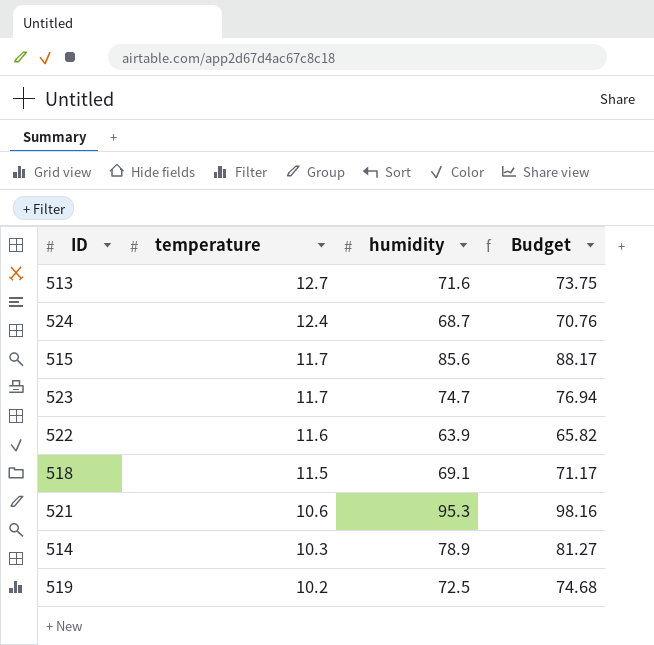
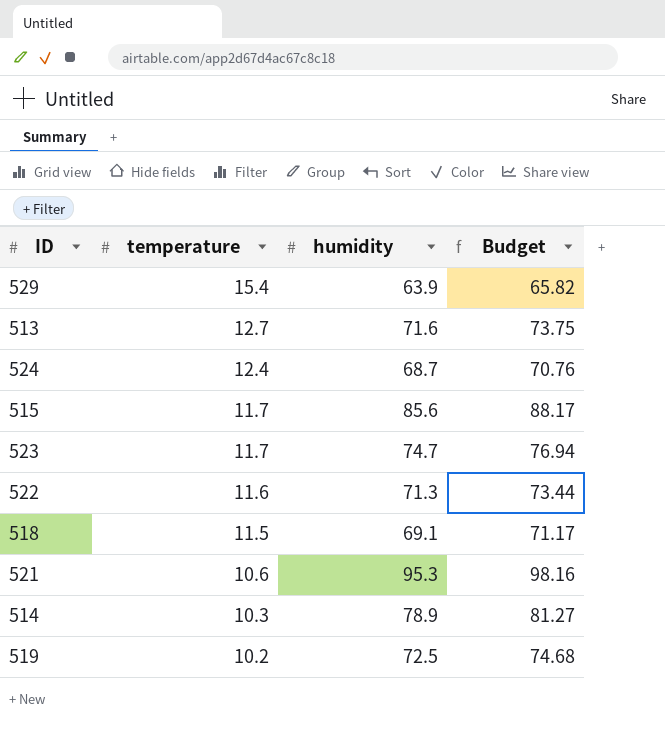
row 529: none -> 15.4 | 63.9 | 65.82
522 | humidity: 63.9 -> 71.3
522 | Budget: 65.82 -> 73.44

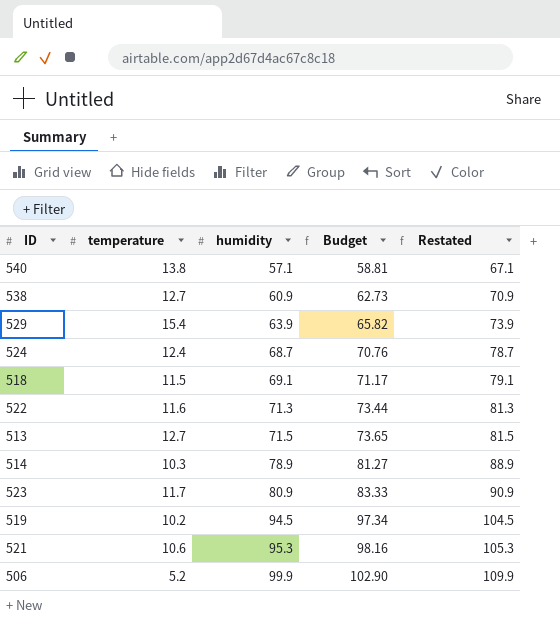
row order: temperature descending -> humidity ascending
column Restated | formula: none -> [humidity] + 10
row 515: 11.7 | 85.6 | 88.17 -> none
row 540: none -> 13.8 | 57.1 | 58.81 | 67.1
row 538: none -> 12.7 | 60.9 | 62.73 | 70.9
513 | humidity: 71.6 -> 71.5
513 | Budget: 73.75 -> 73.65
523 | humidity: 74.7 -> 80.9
523 | Budget: 76.94 -> 83.33
519 | humidity: 72.5 -> 94.5
519 | Budget: 74.68 -> 97.34
row 506: none -> 5.2 | 99.9 | 102.90 | 109.9

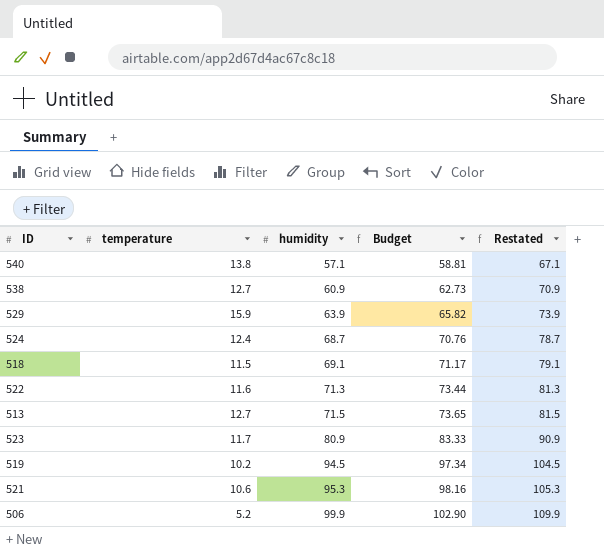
row 514: 10.3 | 78.9 | 81.27 | 88.9 -> none
529 | temperature: 15.4 -> 15.9

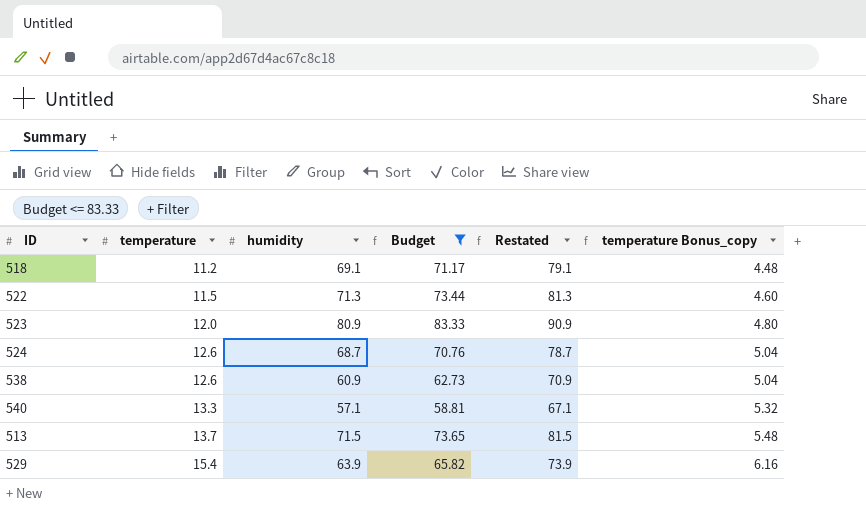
filter: none -> Budget <= 83.33
row order: humidity ascending -> temperature ascending
column temperature Bonus_copy | formula: none -> [temperature] * 0.4
518 | temperature: 11.5 -> 11.2
522 | temperature: 11.6 -> 11.5
523 | temperature: 11.7 -> 12.0
524 | temperature: 12.4 -> 12.6
538 | temperature: 12.7 -> 12.6
540 | temperature: 13.8 -> 13.3
513 | temperature: 12.7 -> 13.7
529 | temperature: 15.9 -> 15.4

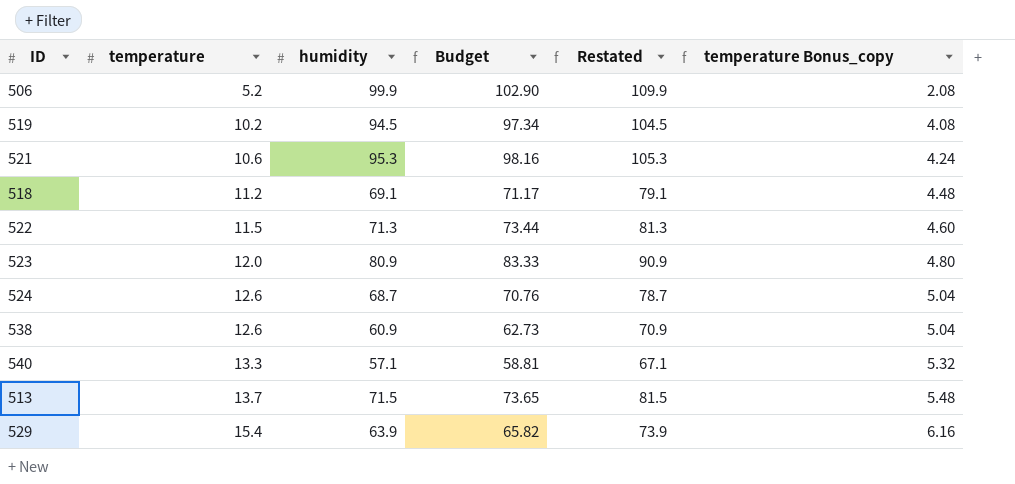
filter: Budget <= 83.33 -> none

